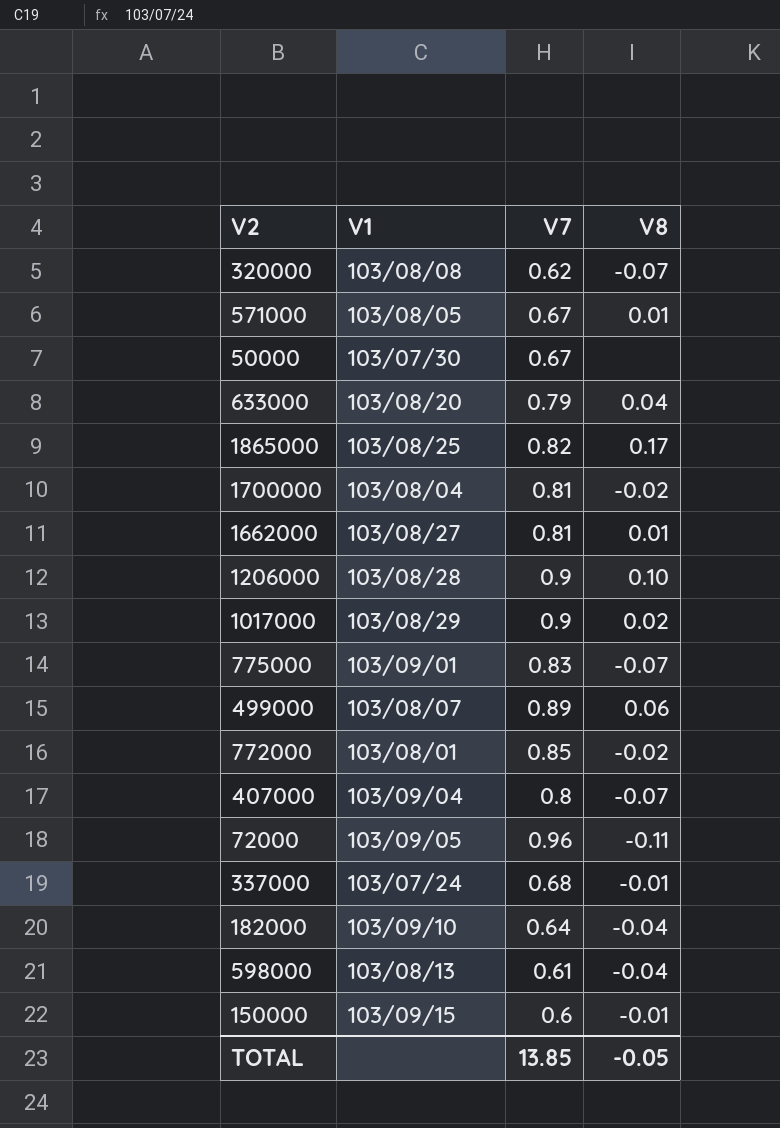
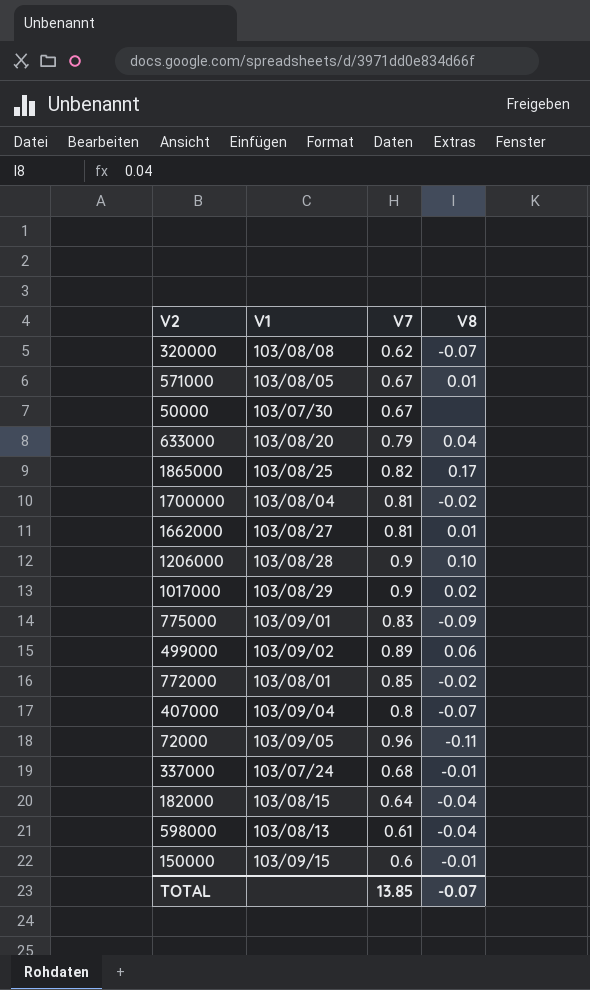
775000 | V8: -0.07 -> -0.09
499000 | V1: 103/08/07 -> 103/09/02
182000 | V1: 103/09/10 -> 103/08/15
TOTAL | V8: -0.05 -> -0.07

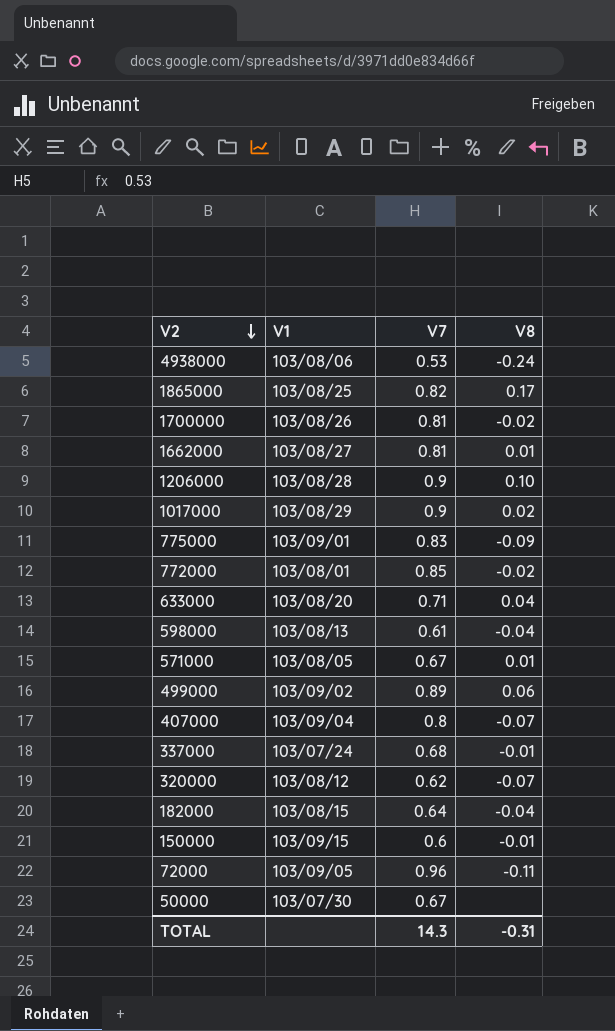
row order: none -> V2 descending
row 4938000: none -> 103/08/06 | 0.53 | -0.24
1700000 | V1: 103/08/04 -> 103/08/26
633000 | V7: 0.79 -> 0.71
320000 | V1: 103/08/08 -> 103/08/12
TOTAL | V7: 13.85 -> 14.3
TOTAL | V8: -0.07 -> -0.31

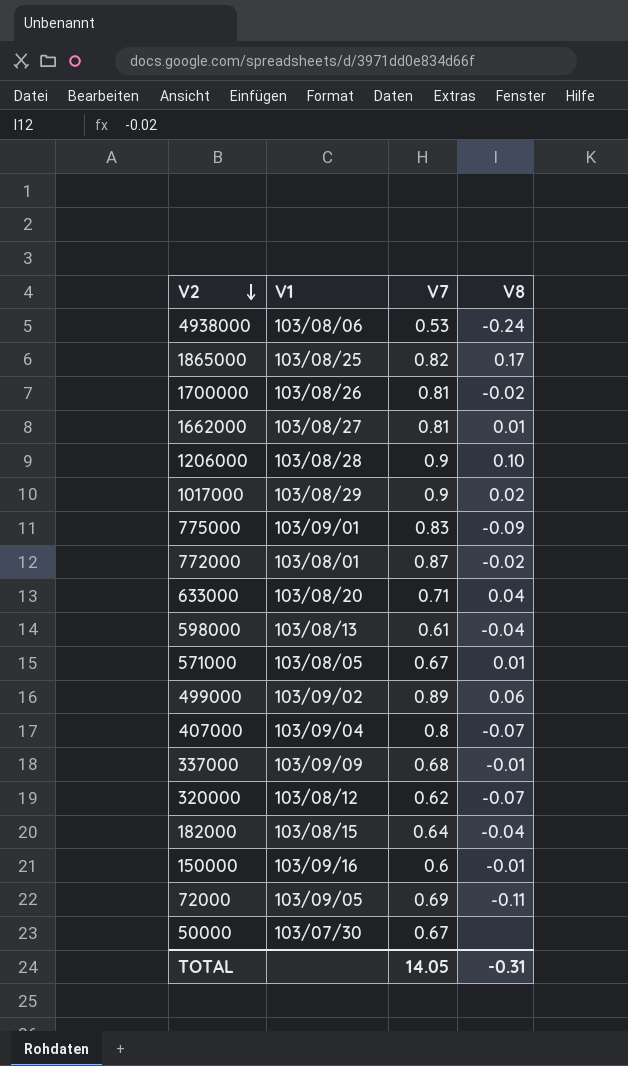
772000 | V7: 0.85 -> 0.87
337000 | V1: 103/07/24 -> 103/09/09
150000 | V1: 103/09/15 -> 103/09/16
72000 | V7: 0.96 -> 0.69
TOTAL | V7: 14.3 -> 14.05

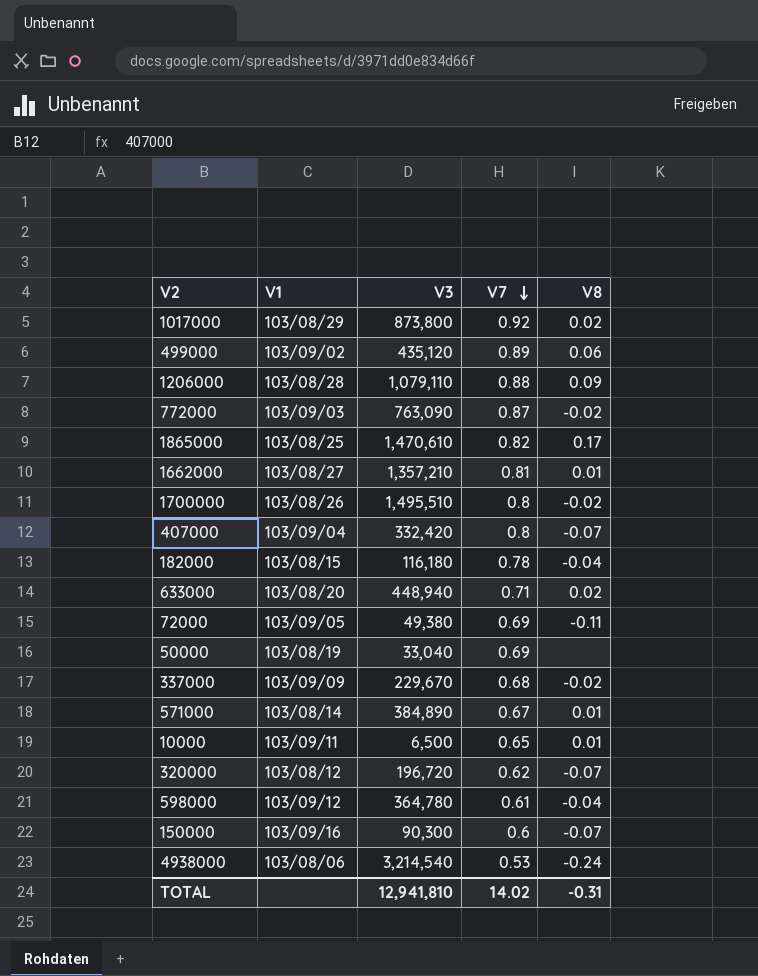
row order: V2 descending -> V7 descending
column V3 | position: none -> 3
row 775000: 103/09/01 | 0.83 | -0.09 -> none
1017000 | V7: 0.9 -> 0.92
1206000 | V7: 0.9 -> 0.88
1206000 | V8: 0.10 -> 0.09
772000 | V1: 103/08/01 -> 103/09/03
1700000 | V7: 0.81 -> 0.8
182000 | V7: 0.64 -> 0.78
633000 | V8: 0.04 -> 0.02
50000 | V1: 103/07/30 -> 103/08/19
50000 | V7: 0.67 -> 0.69
337000 | V8: -0.01 -> -0.02
571000 | V1: 103/08/05 -> 103/08/14
row 10000: none -> 103/09/11 | 6,500 | 0.65 | 0.01
598000 | V1: 103/08/13 -> 103/09/12
150000 | V8: -0.01 -> -0.07
TOTAL | V7: 14.05 -> 14.02

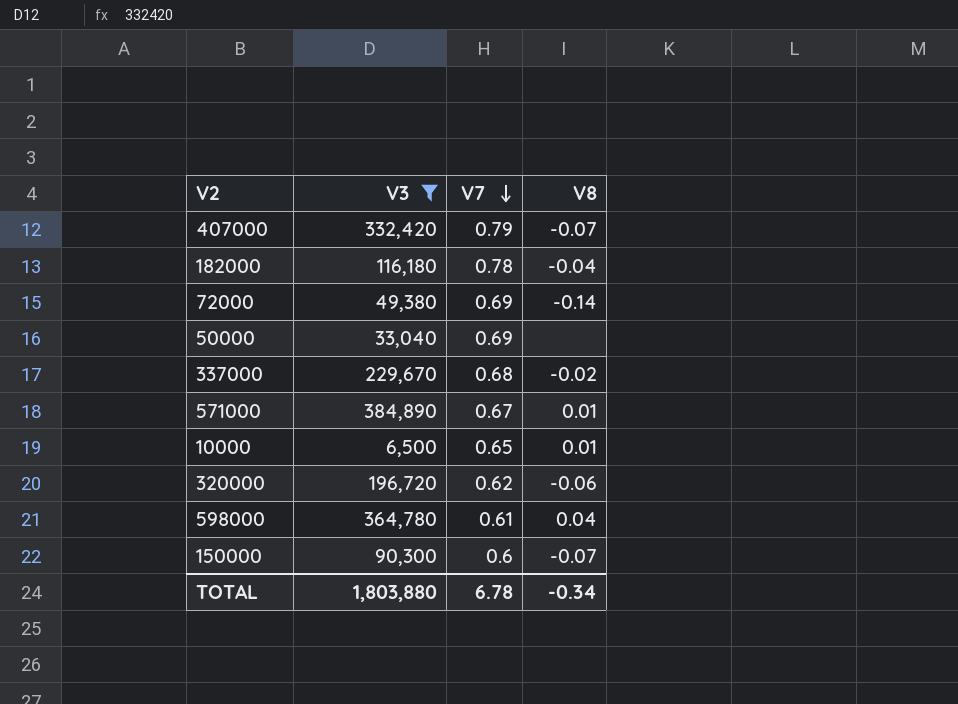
filter: none -> V3 <= 384,890
column V1 | position: 2 -> none
407000 | V7: 0.8 -> 0.79
72000 | V8: -0.11 -> -0.14
320000 | V8: -0.07 -> -0.06
598000 | V8: -0.04 -> 0.04
TOTAL | V3: 12,941,810 -> 1,803,880
TOTAL | V7: 14.02 -> 6.78
TOTAL | V8: -0.31 -> -0.34

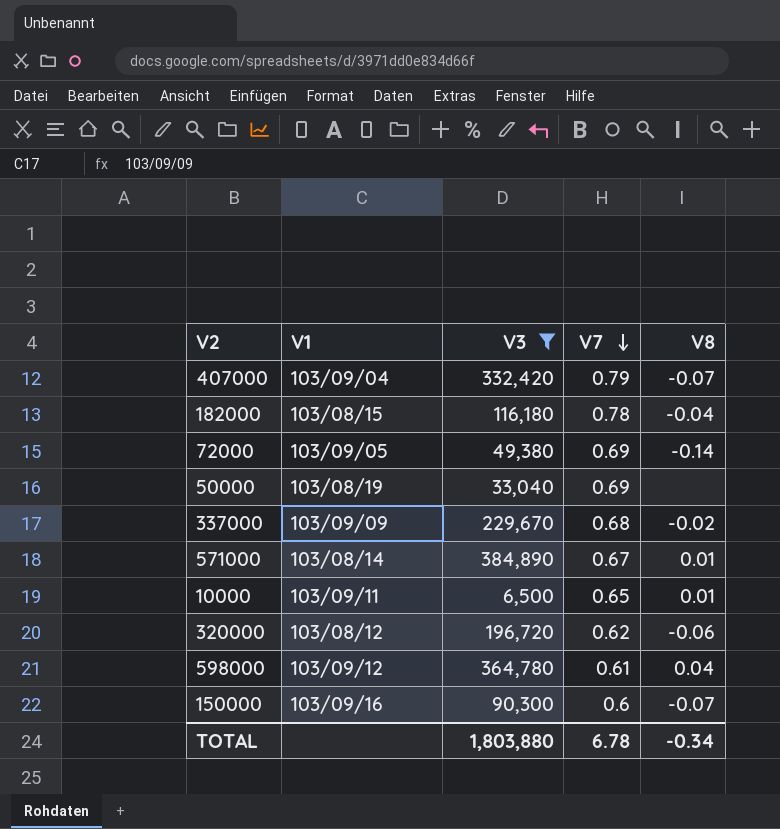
column V1 | position: none -> 2

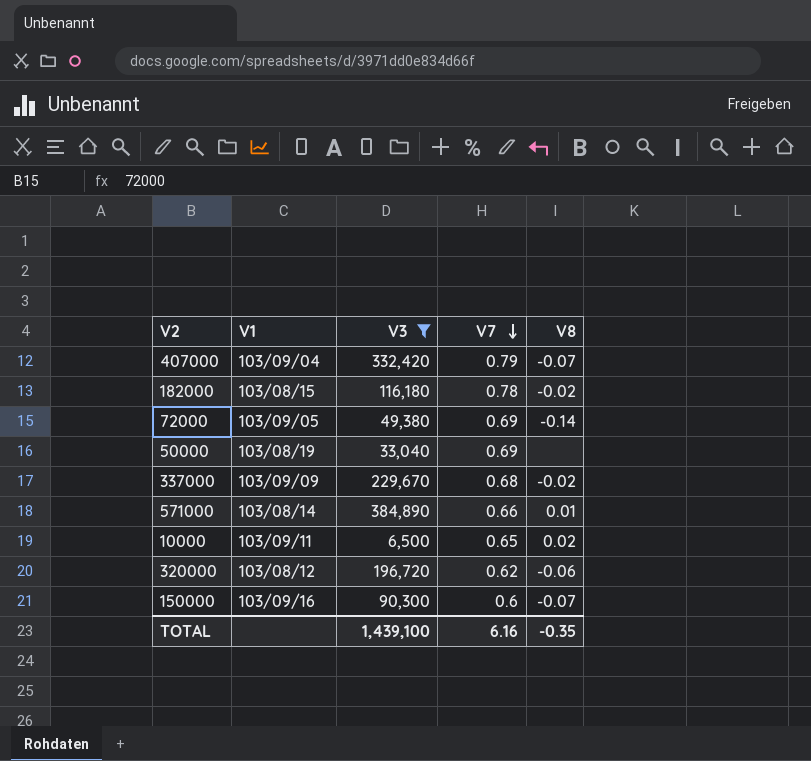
row 598000: 103/09/12 | 364,780 | 0.61 | 0.04 -> none
182000 | V8: -0.04 -> -0.02
571000 | V7: 0.67 -> 0.66
10000 | V8: 0.01 -> 0.02
TOTAL | V3: 1,803,880 -> 1,439,100
TOTAL | V7: 6.78 -> 6.16
TOTAL | V8: -0.34 -> -0.35

